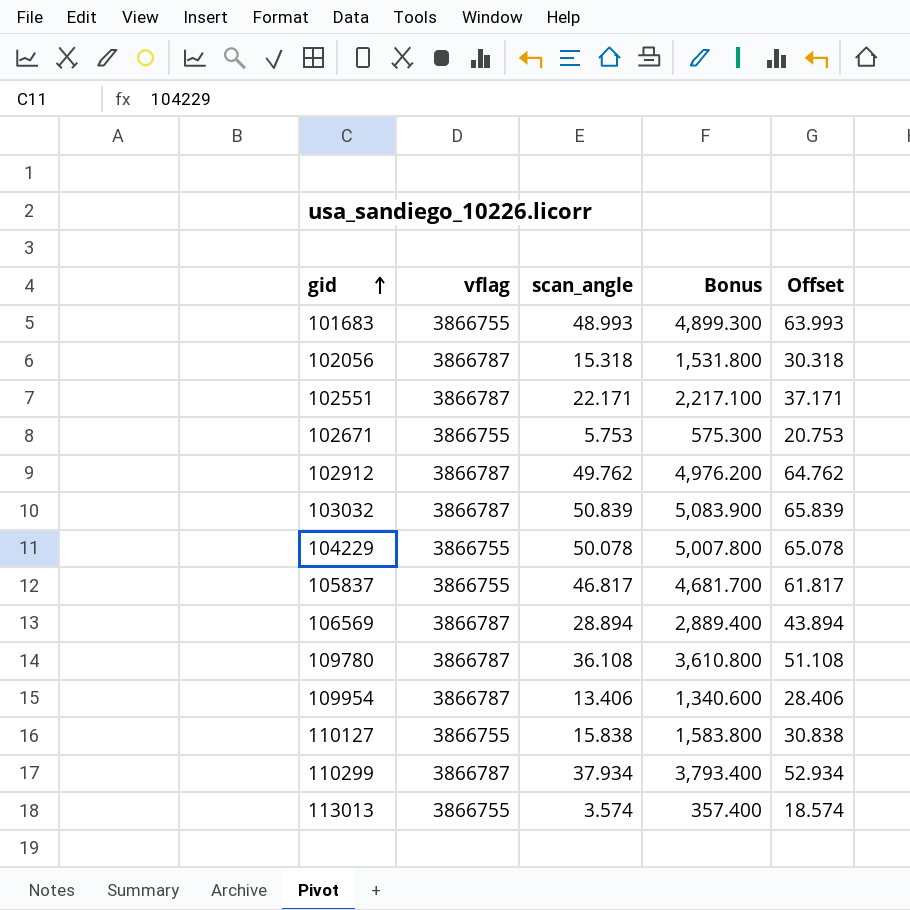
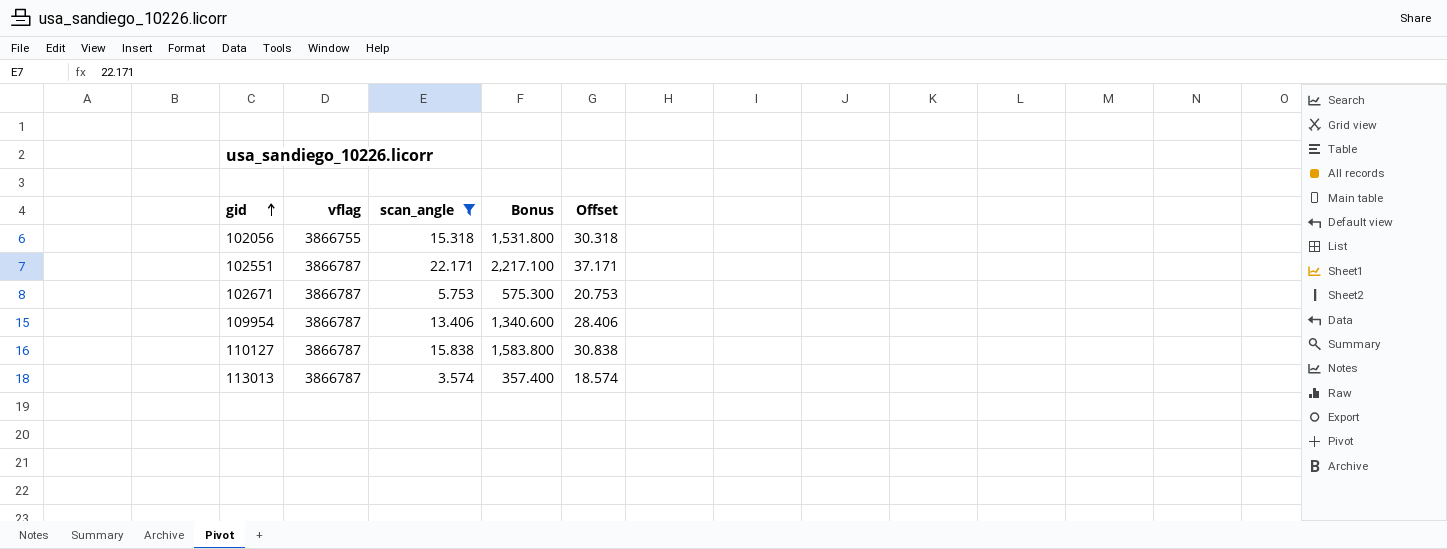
filter: none -> scan_angle <= 22.171
102056 | vflag: 3866787 -> 3866755
102671 | vflag: 3866755 -> 3866787
110127 | vflag: 3866755 -> 3866787
113013 | vflag: 3866755 -> 3866787

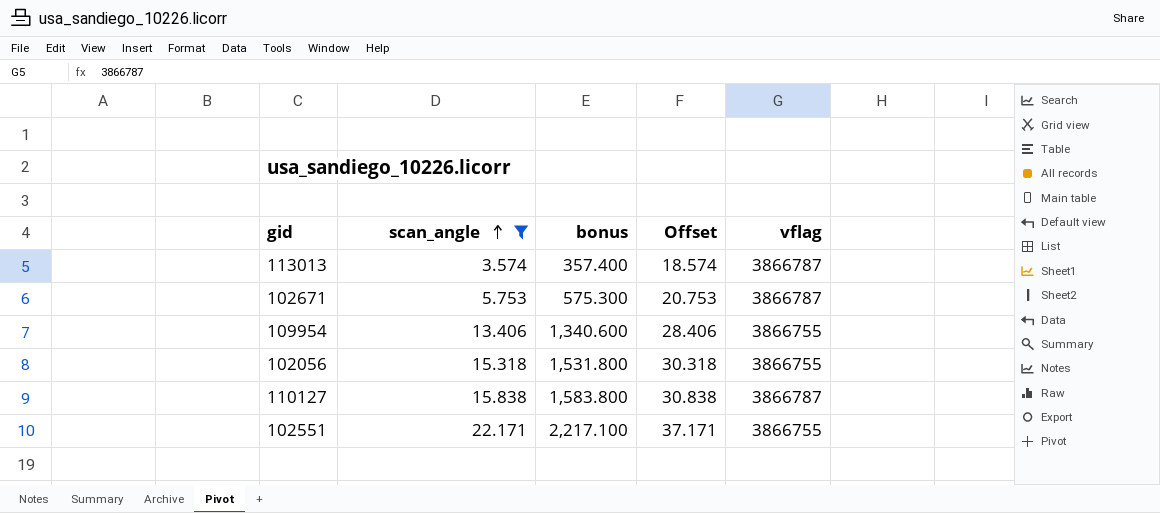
row order: gid ascending -> scan_angle ascending
column name: Bonus -> bonus
column vflag | position: 2 -> 5
109954 | vflag: 3866787 -> 3866755
102551 | vflag: 3866787 -> 3866755

